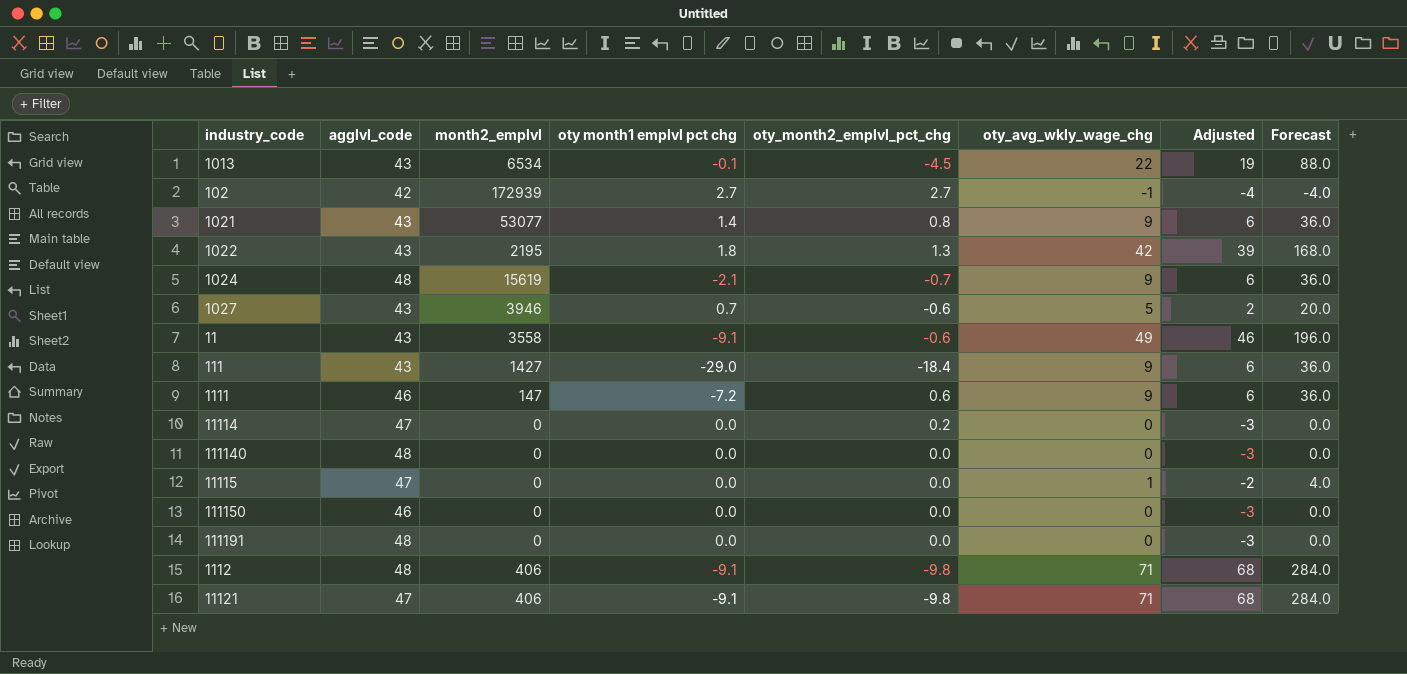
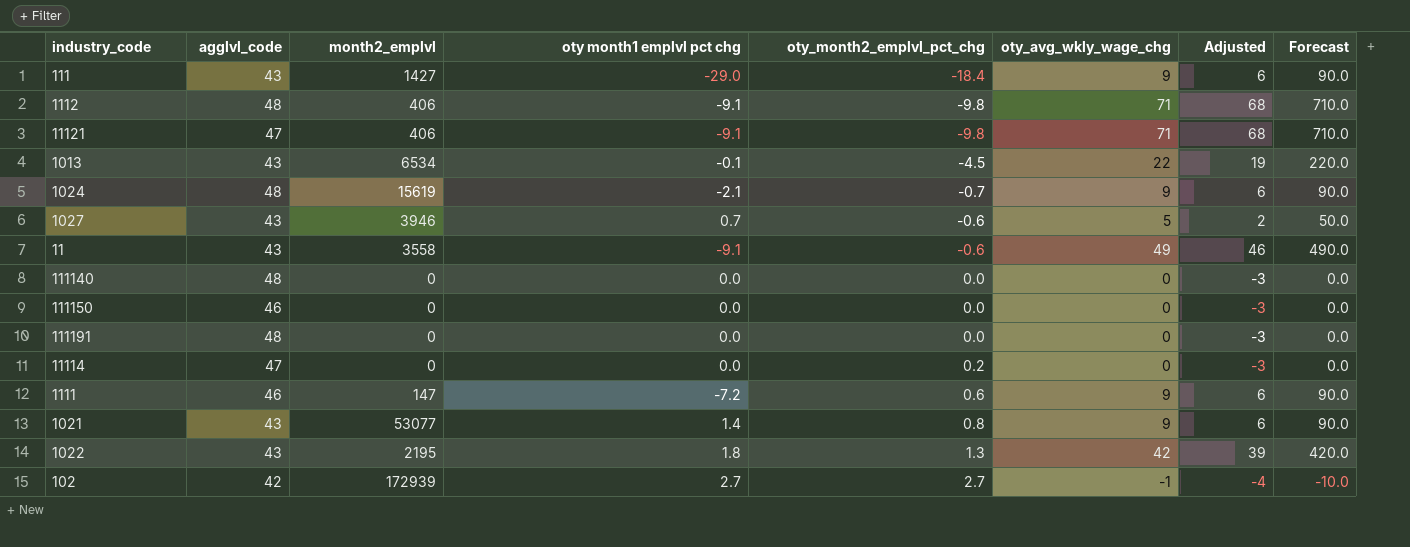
row order: none -> oty_month2_emplvl_pct_chg ascending
column Forecast | formula: [oty_avg_wkly_wage_chg] * 4 -> [oty_avg_wkly_wage_chg] * 10
row 11115: 47 | 0 | 0.0 | 0.0 | 1 | -2 | 4.0 -> none

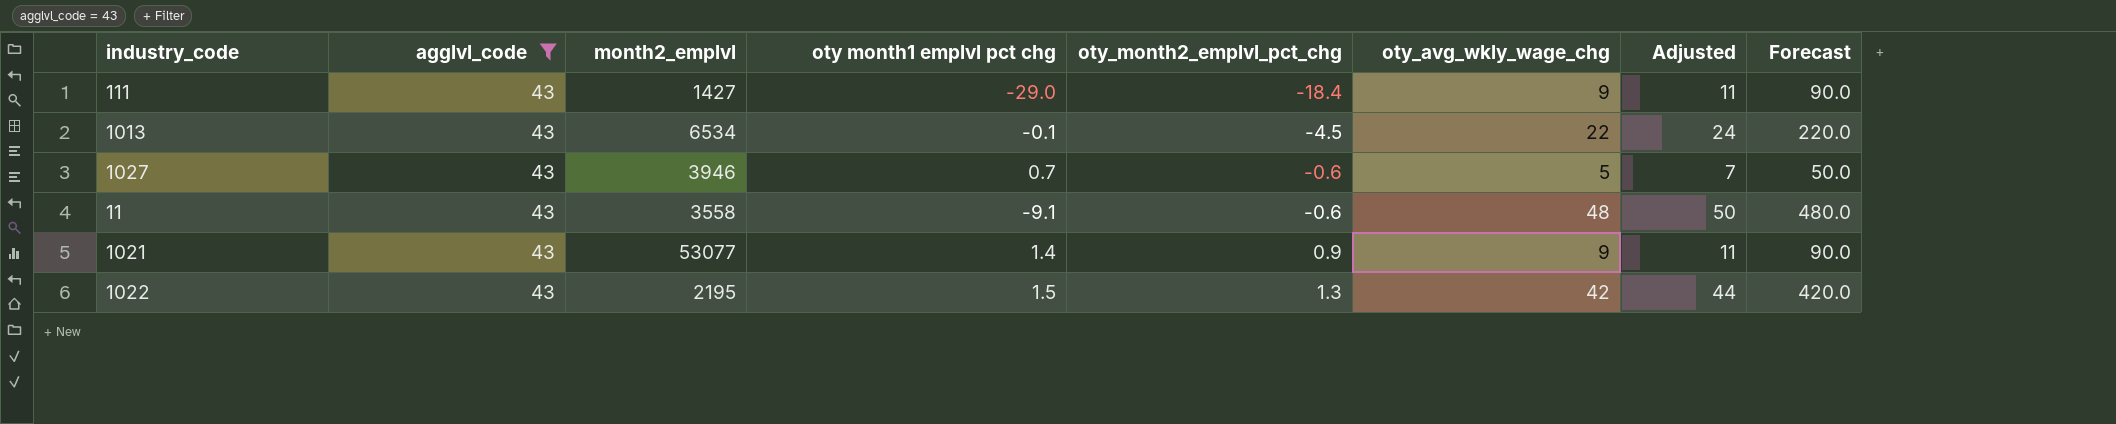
filter: none -> agglvl_code = 43
column Adjusted | formula: [oty_avg_wkly_wage_chg] - 3 -> [oty_avg_wkly_wage_chg] + 2
11 | oty_avg_wkly_wage_chg: 49 -> 48
11 | Forecast: 490.0 -> 480.0
1021 | oty_month2_emplvl_pct_chg: 0.8 -> 0.9
1022 | oty month1 emplvl pct chg: 1.8 -> 1.5

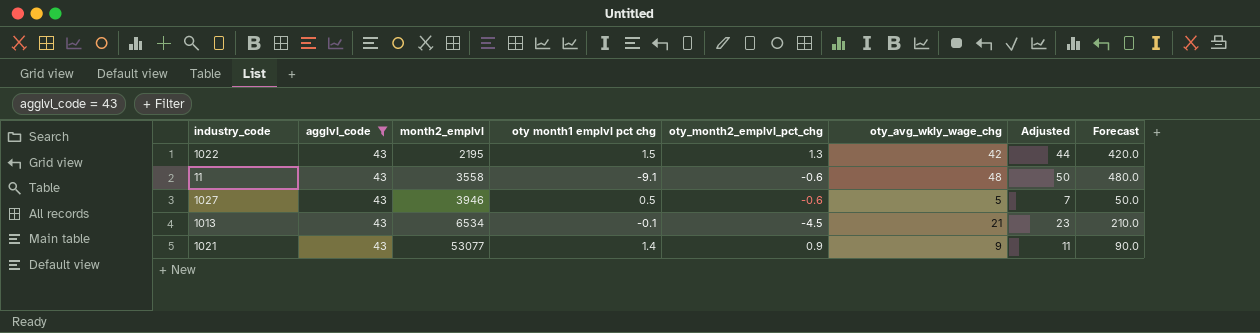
row order: oty_month2_emplvl_pct_chg ascending -> month2_emplvl ascending
row 111: 43 | 1427 | -29.0 | -18.4 | 9 | 11 | 90.0 -> none
1027 | oty month1 emplvl pct chg: 0.7 -> 0.5
1013 | oty_avg_wkly_wage_chg: 22 -> 21
1013 | Adjusted: 24 -> 23
1013 | Forecast: 220.0 -> 210.0

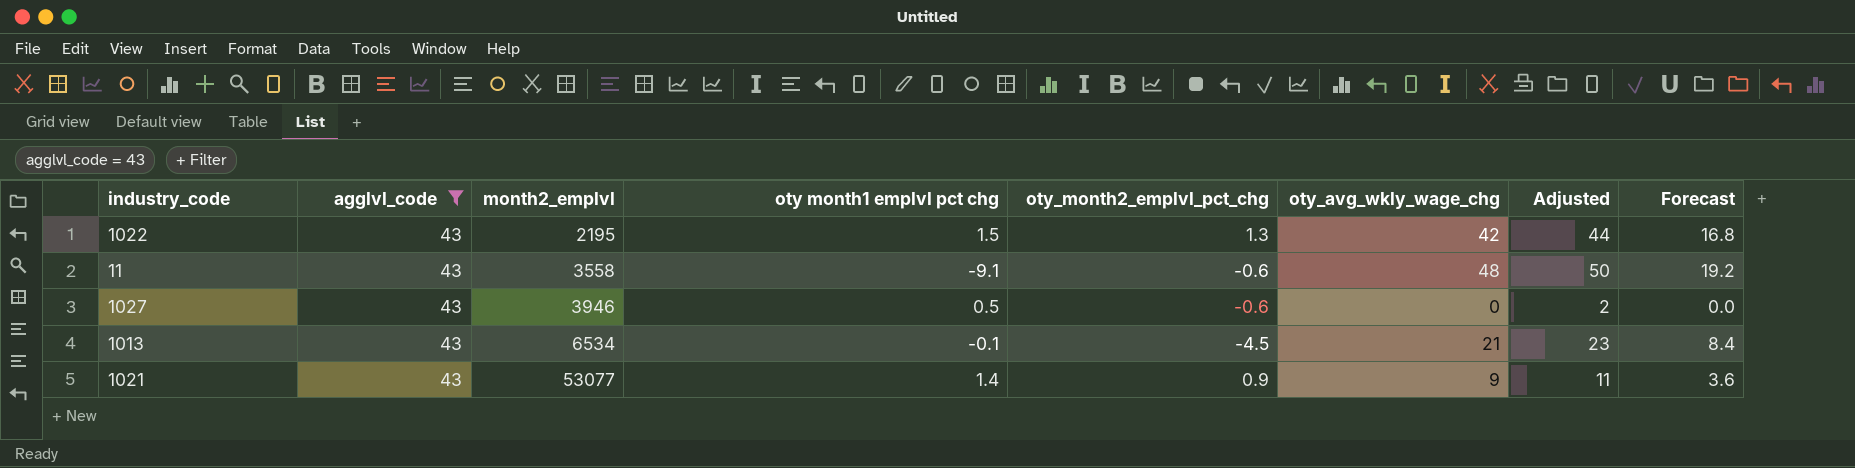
column Forecast | formula: [oty_avg_wkly_wage_chg] * 10 -> [oty_avg_wkly_wage_chg] * 0.4
1027 | oty_avg_wkly_wage_chg: 5 -> 0
1027 | Adjusted: 7 -> 2

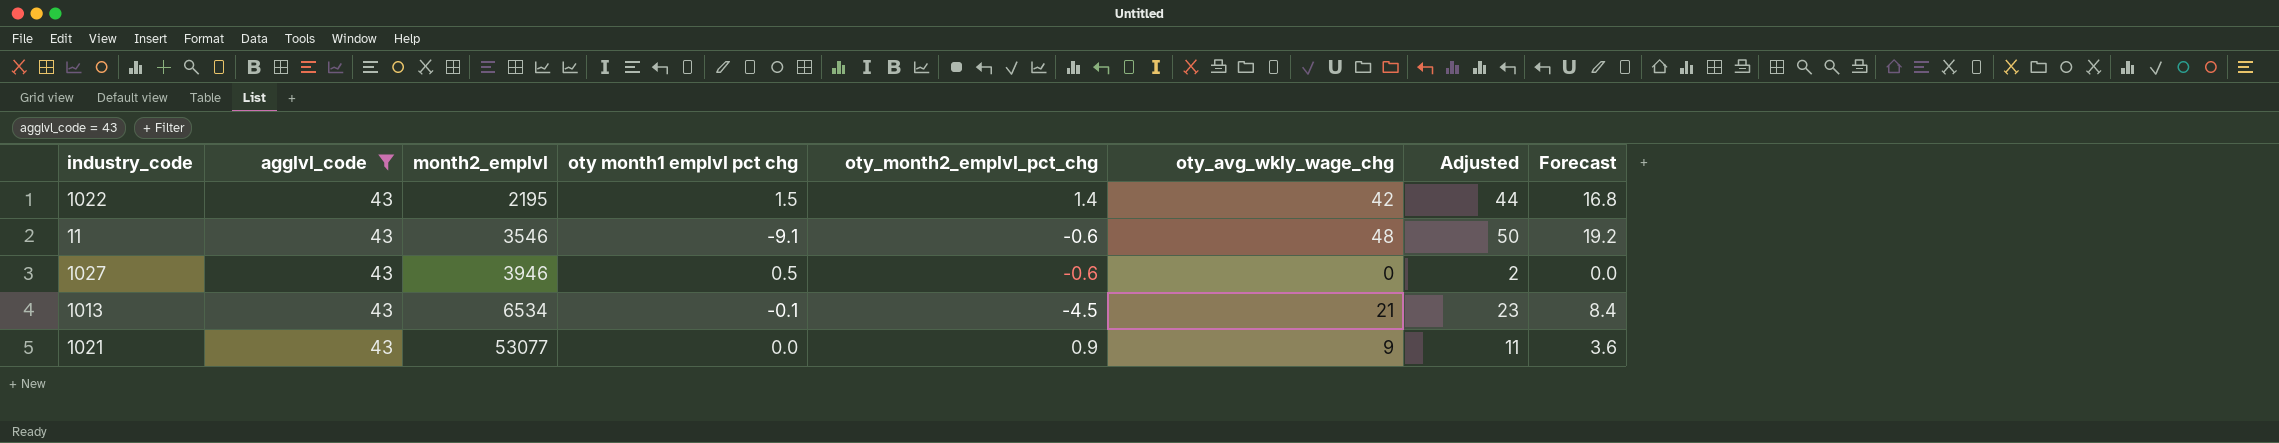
1022 | oty_month2_emplvl_pct_chg: 1.3 -> 1.4
11 | month2_emplvl: 3558 -> 3546
1021 | oty month1 emplvl pct chg: 1.4 -> 0.0

